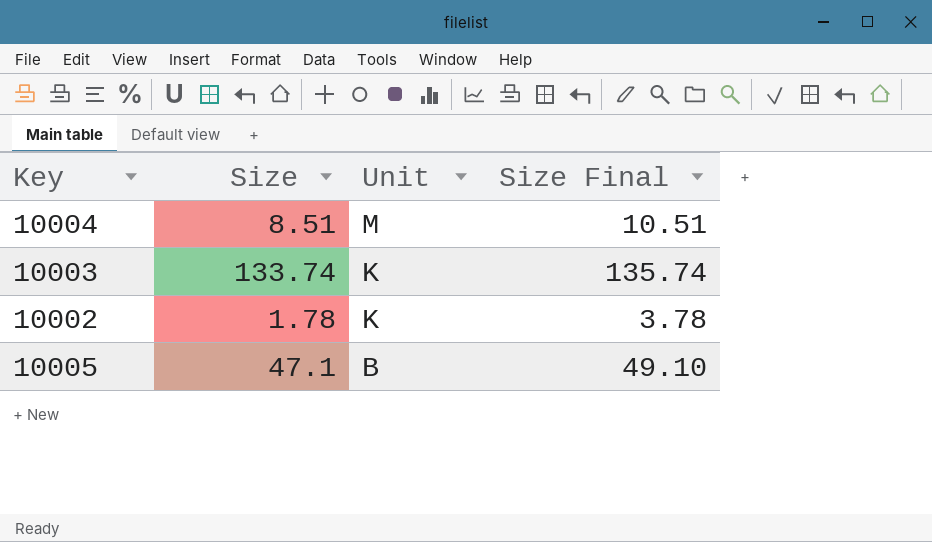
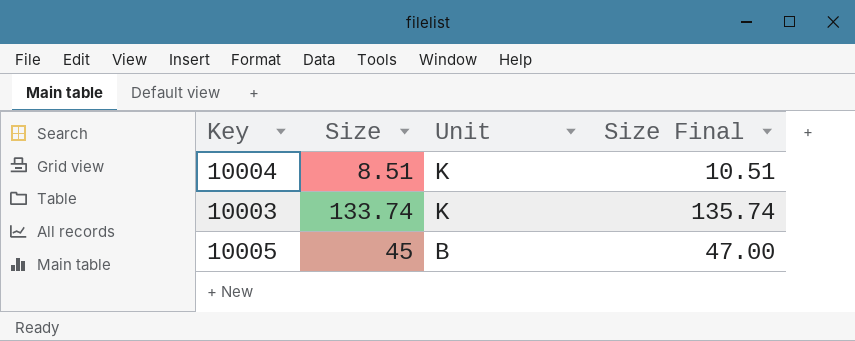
row 10002: 1.78 | K | 3.78 -> none
10004 | Unit: M -> K
10005 | Size: 47.1 -> 45
10005 | Size Final: 49.10 -> 47.00

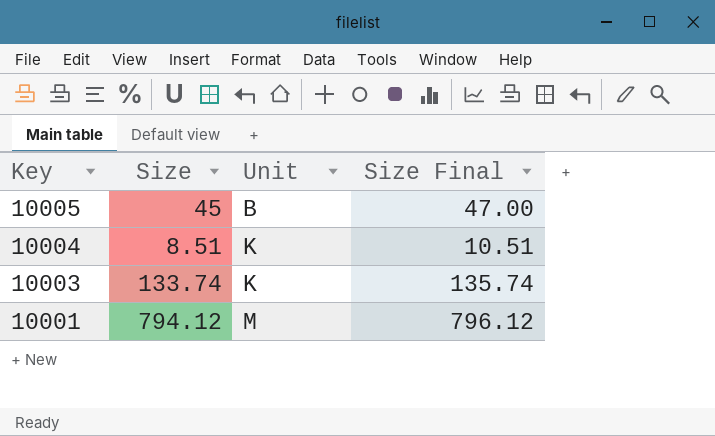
row order: Unit descending -> Key descending
row 10001: none -> 794.12 | M | 796.12

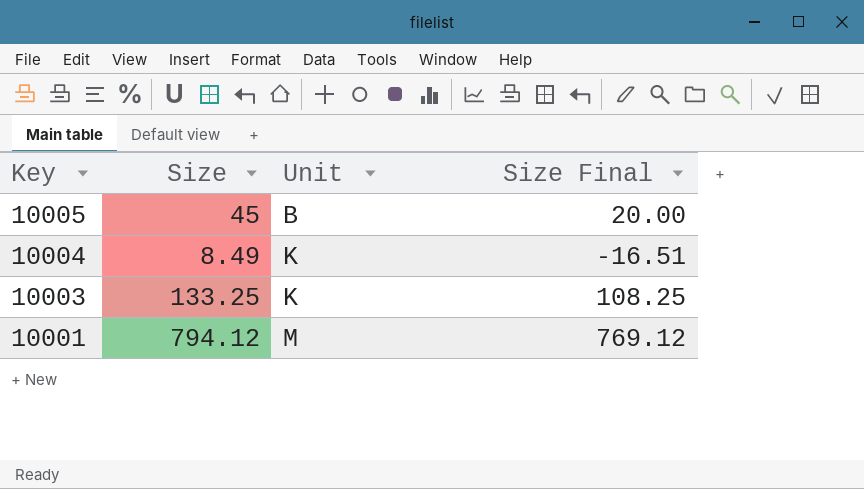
column Size Final | formula: [Size] + 2 -> [Size] - 25
10004 | Size: 8.51 -> 8.49
10003 | Size: 133.74 -> 133.25

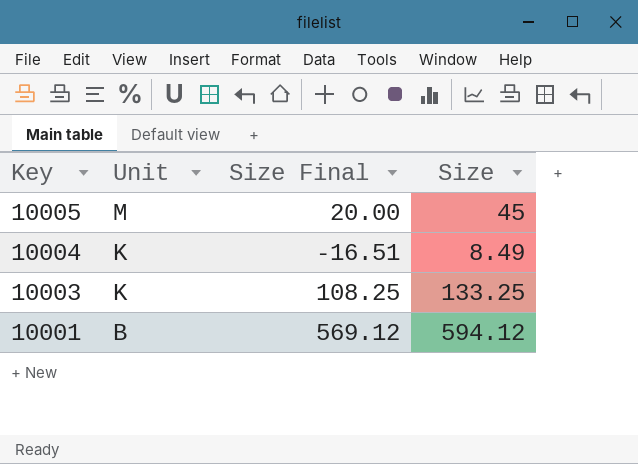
column Size | position: 2 -> 4
10005 | Unit: B -> M
10001 | Unit: M -> B
10001 | Size Final: 769.12 -> 569.12
10001 | Size: 794.12 -> 594.12

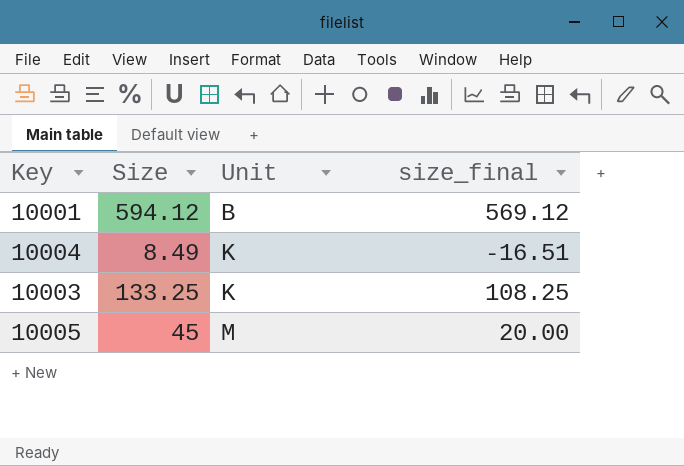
row order: Key descending -> Unit ascending
column Size | position: 4 -> 2
column name: Size Final -> size_final

